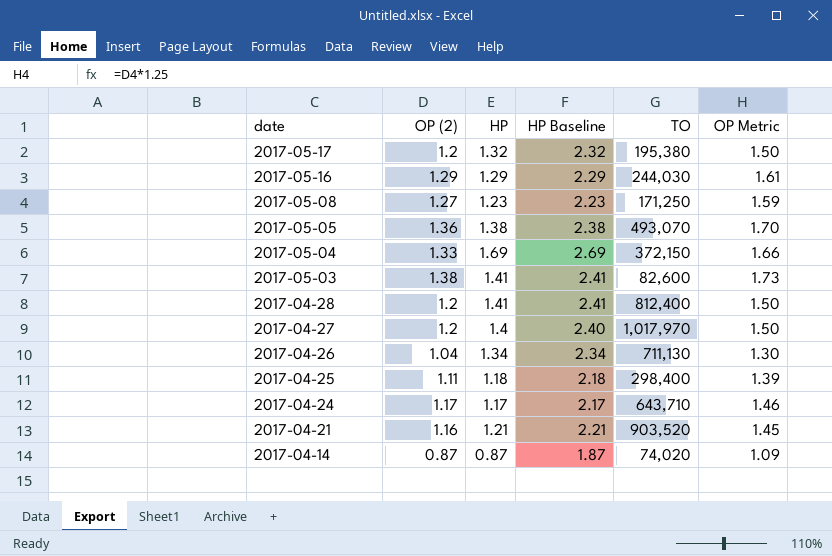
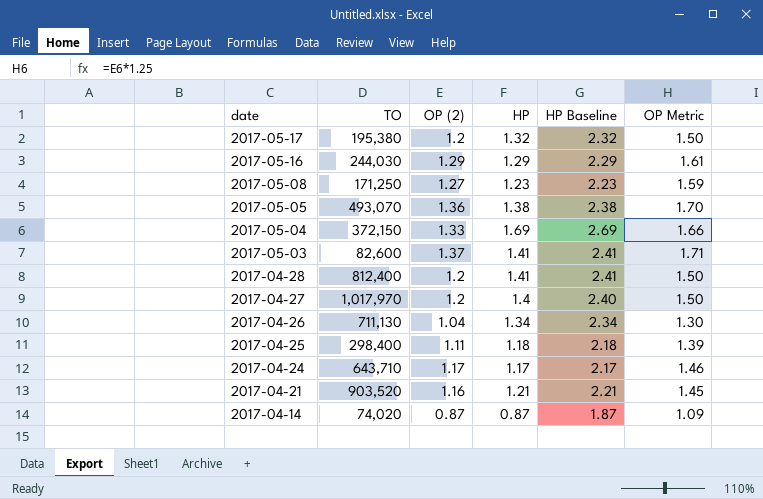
column TO | position: 5 -> 2
2017-05-03 | OP (2): 1.38 -> 1.37
2017-05-03 | OP Metric: 1.73 -> 1.71

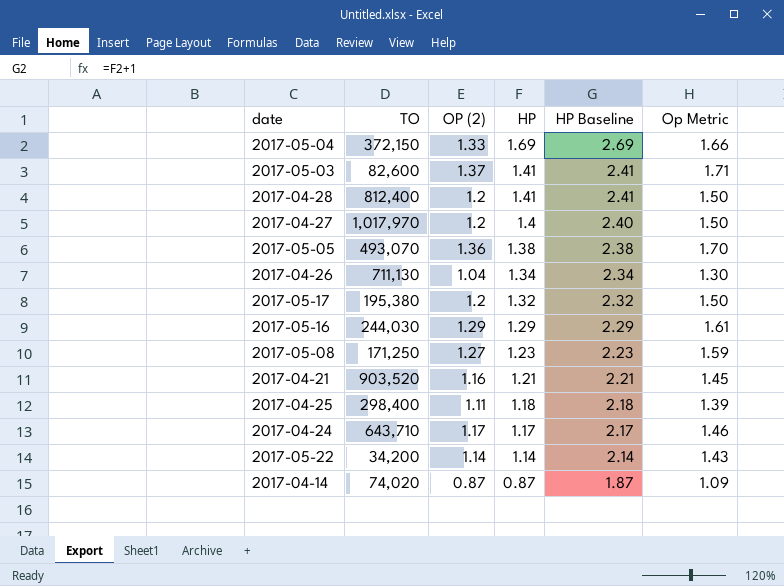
row order: date descending -> HP descending
column name: OP Metric -> Op Metric
row 2017-05-22: none -> 34,200 | 1.14 | 1.14 | 2.14 | 1.43

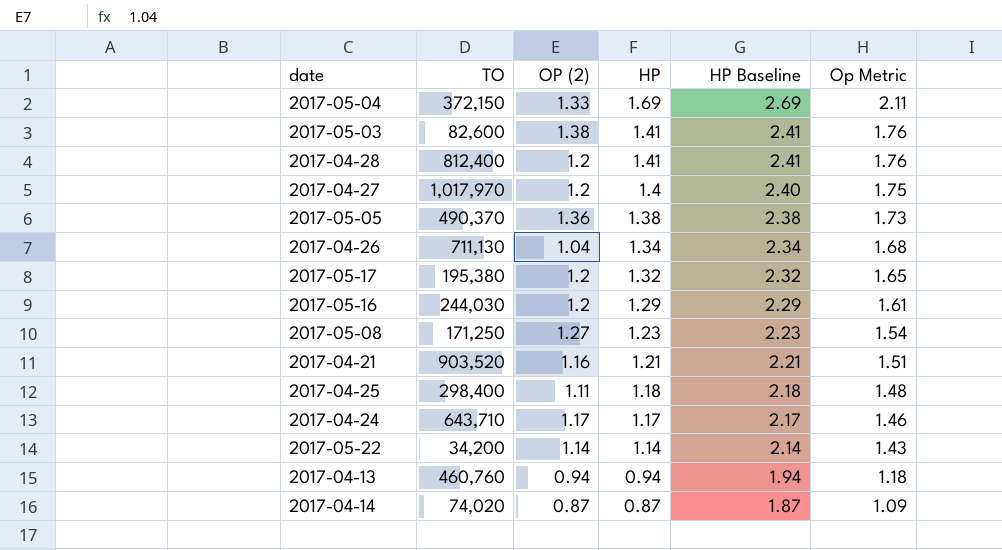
column Op Metric | formula: [OP (2)] * 1.25 -> [HP] * 1.25
2017-05-03 | OP (2): 1.37 -> 1.38
2017-05-05 | TO: 493,070 -> 490,370
2017-05-16 | OP (2): 1.29 -> 1.2
row 2017-04-13: none -> 460,760 | 0.94 | 0.94 | 1.94 | 1.18

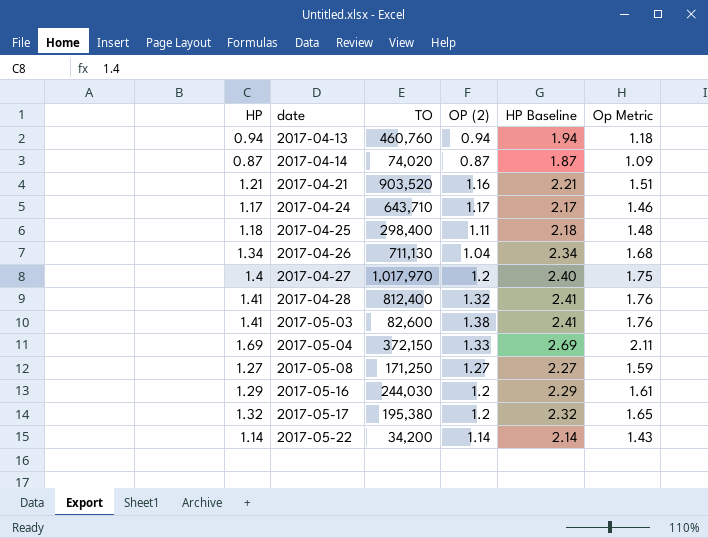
row order: HP descending -> date ascending
column HP | position: 4 -> 1
row 2017-05-05: 490,370 | 1.36 | 1.38 | 2.38 | 1.73 -> none
2017-04-28 | OP (2): 1.2 -> 1.32
2017-05-08 | HP: 1.23 -> 1.27
2017-05-08 | HP Baseline: 2.23 -> 2.27
2017-05-08 | Op Metric: 1.54 -> 1.59

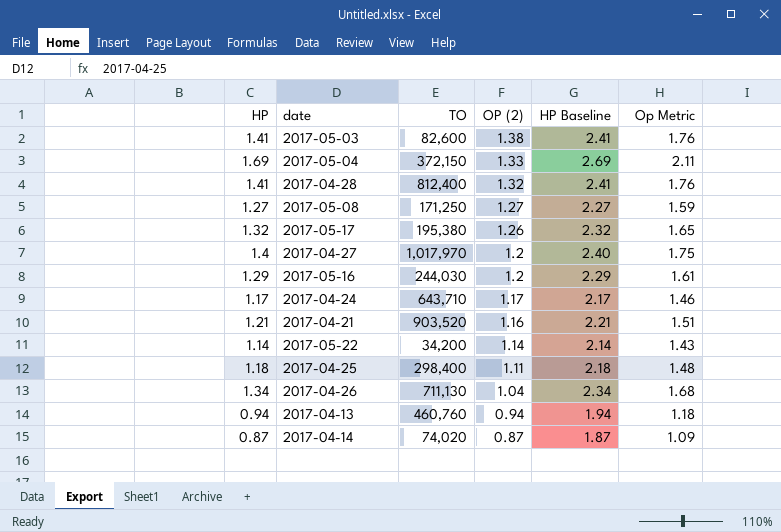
row order: date ascending -> OP (2) descending
2017-05-17 | OP (2): 1.2 -> 1.26

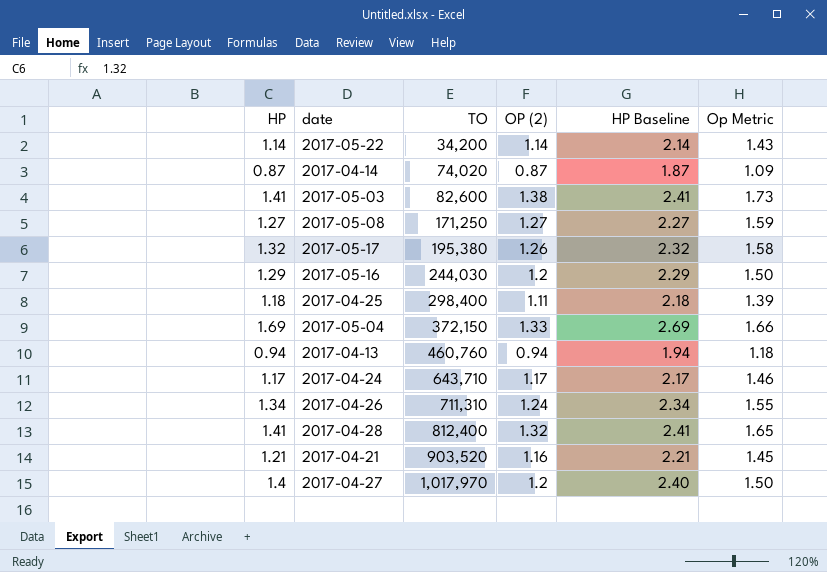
row order: OP (2) descending -> TO ascending
column Op Metric | formula: [HP] * 1.25 -> [OP (2)] * 1.25
2017-04-26 | TO: 711,130 -> 711,310
2017-04-26 | OP (2): 1.04 -> 1.24

